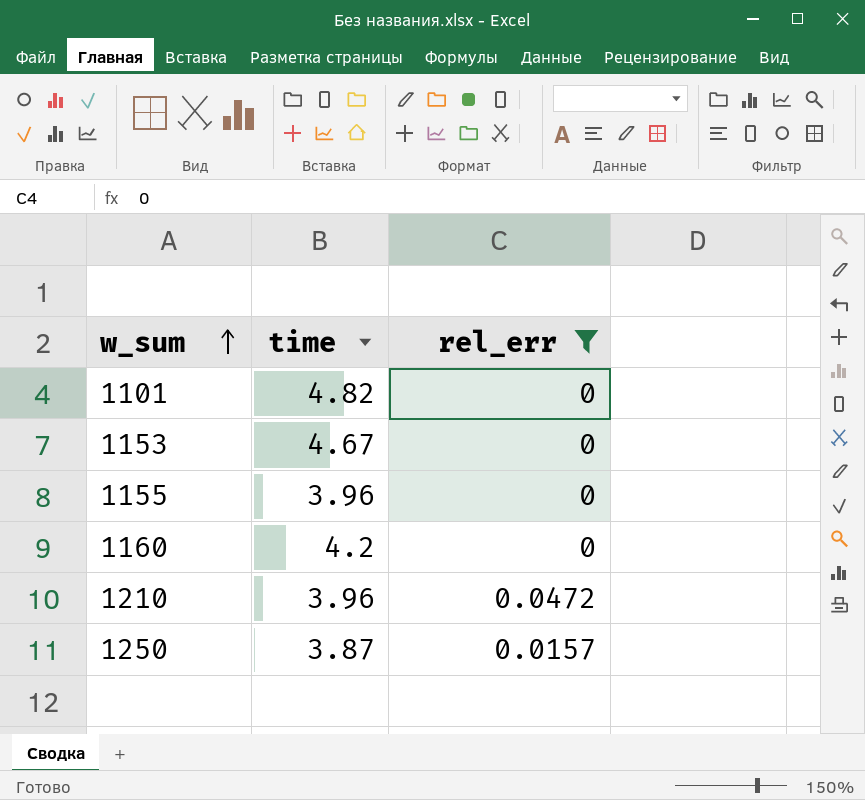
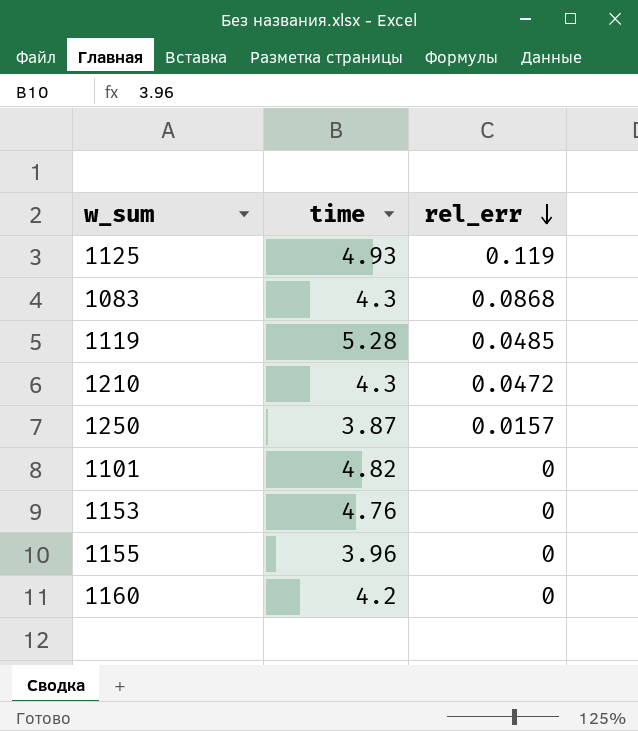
filter: rel_err <= 0.0472 -> none
row order: w_sum ascending -> rel_err descending
1210 | time: 3.96 -> 4.3
1153 | time: 4.67 -> 4.76

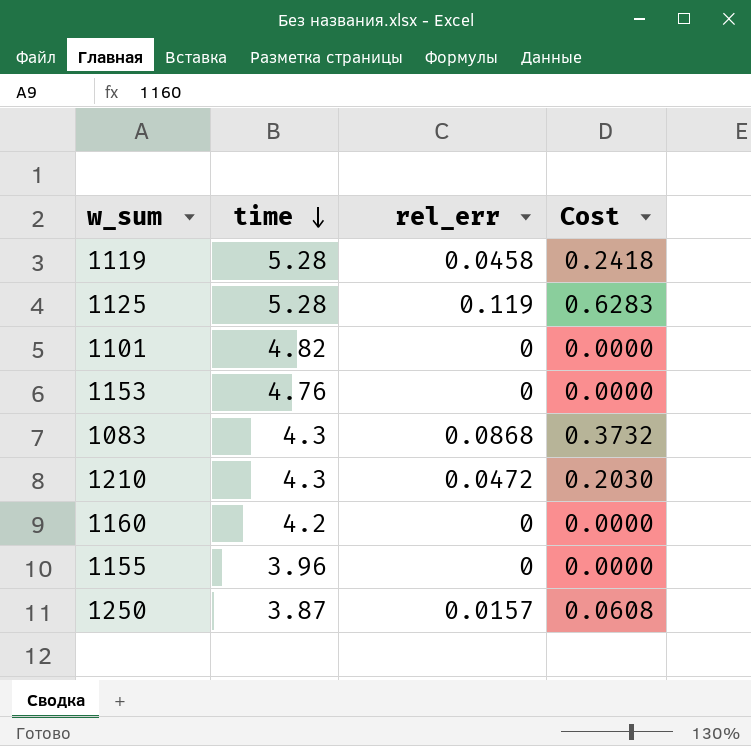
row order: rel_err descending -> time descending
column Cost | formula: none -> [time] * [rel_err]
1119 | rel_err: 0.0485 -> 0.0458
1125 | time: 4.93 -> 5.28

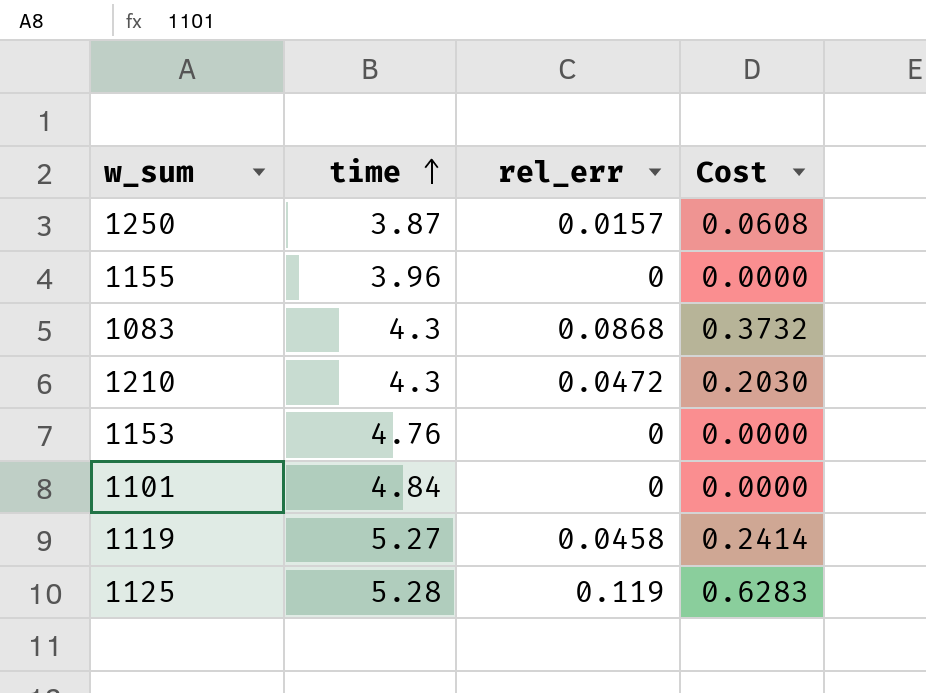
row order: time descending -> time ascending
row 1160: 4.2 | 0 | 0.0000 -> none
1101 | time: 4.82 -> 4.84
1119 | time: 5.28 -> 5.27
1119 | Cost: 0.2418 -> 0.2414

